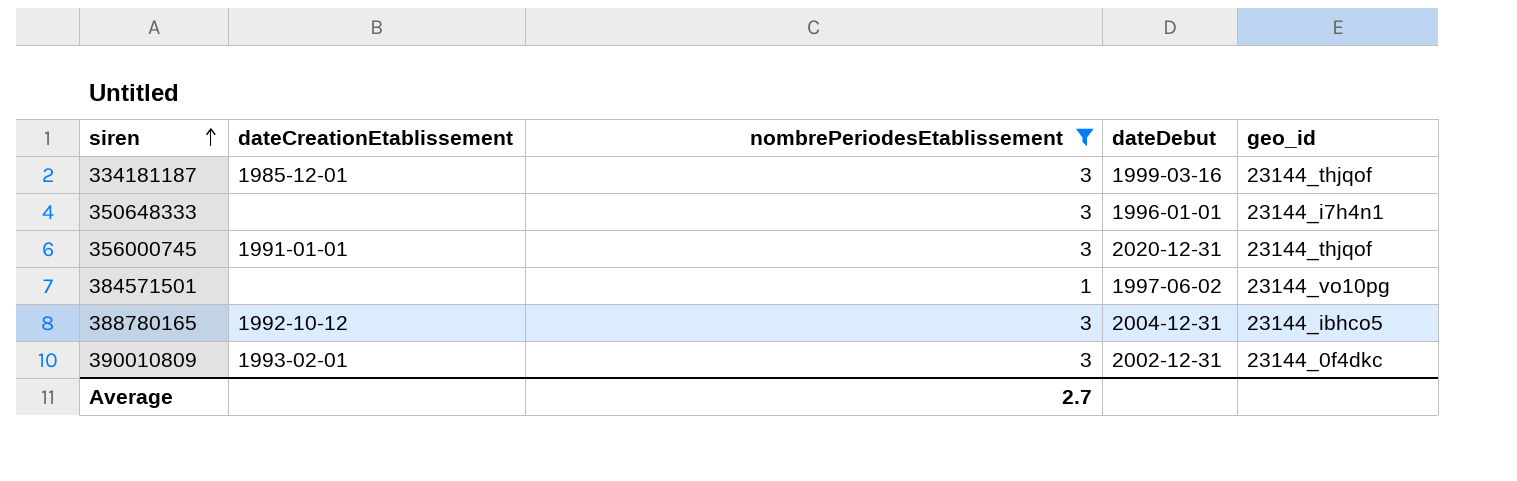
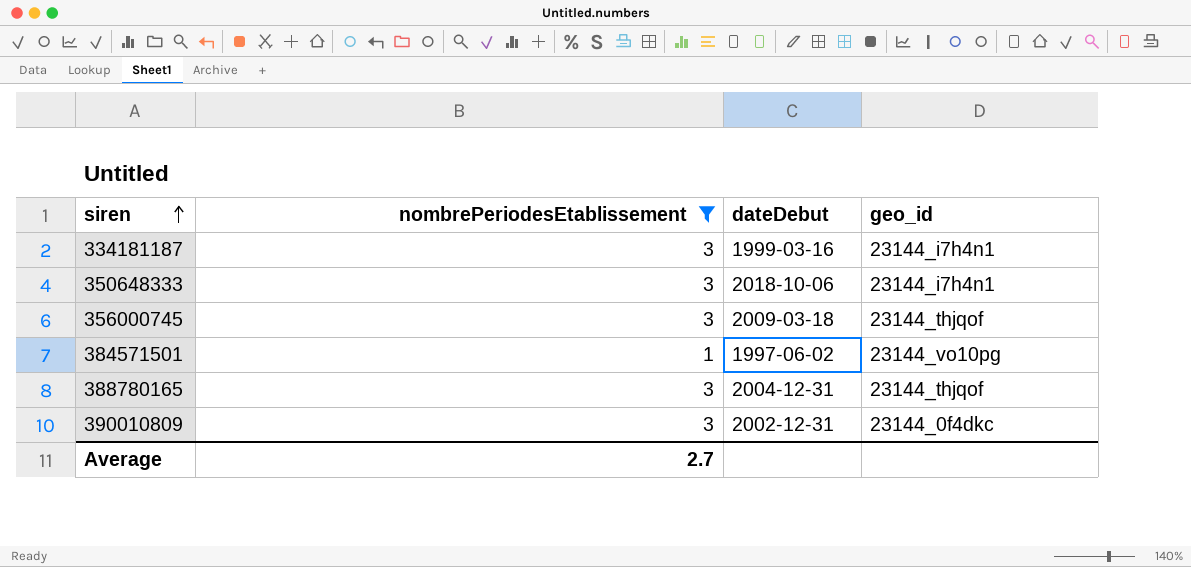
column dateCreationEtablissement | position: 2 -> none
334181187 | geo_id: 23144_thjqof -> 23144_i7h4n1
350648333 | dateDebut: 1996-01-01 -> 2018-10-06
356000745 | dateDebut: 2020-12-31 -> 2009-03-18
388780165 | geo_id: 23144_ibhco5 -> 23144_thjqof

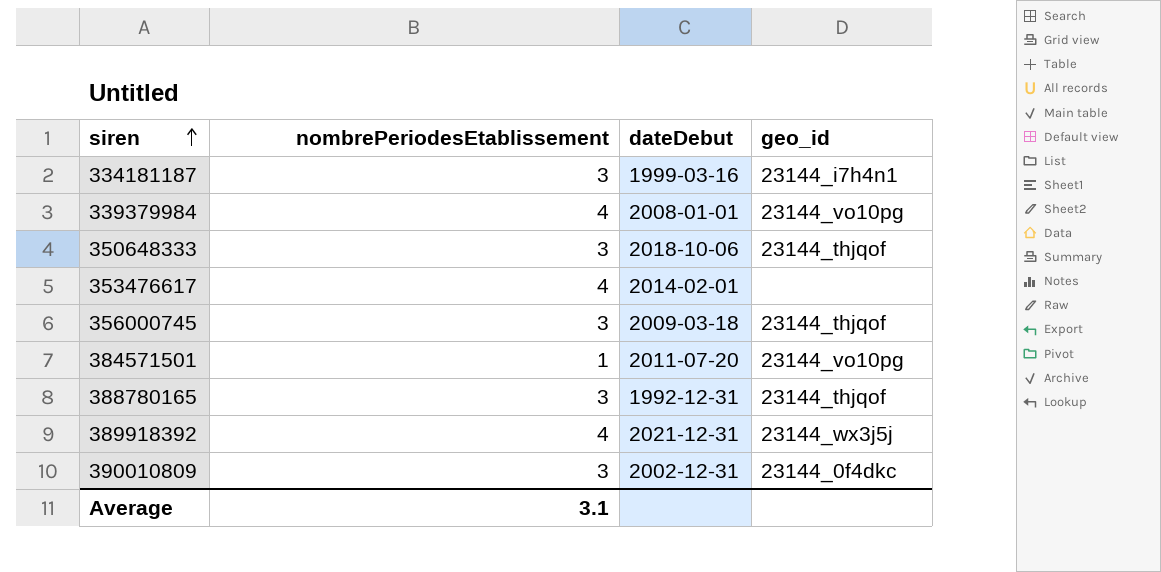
filter: nombrePeriodesEtablissement != 4 -> none
350648333 | geo_id: 23144_i7h4n1 -> 23144_thjqof
384571501 | dateDebut: 1997-06-02 -> 2011-07-20
388780165 | dateDebut: 2004-12-31 -> 1992-12-31
Average | nombrePeriodesEtablissement: 2.7 -> 3.1

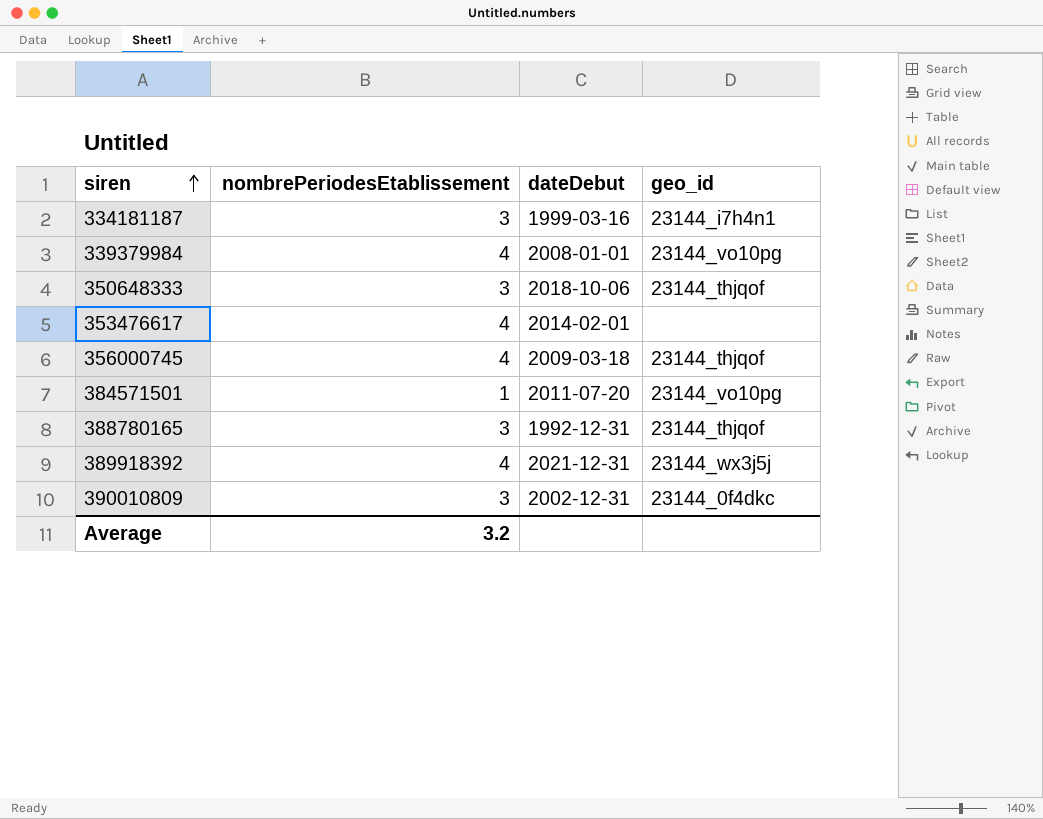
356000745 | nombrePeriodesEtablissement: 3 -> 4
Average | nombrePeriodesEtablissement: 3.1 -> 3.2

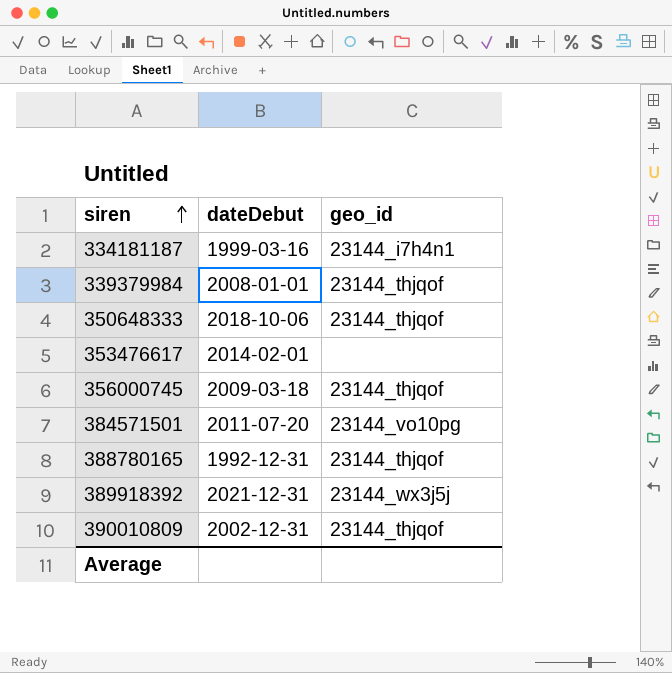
column nombrePeriodesEtablissement | position: 2 -> none
339379984 | geo_id: 23144_vo10pg -> 23144_thjqof
390010809 | geo_id: 23144_0f4dkc -> 23144_thjqof

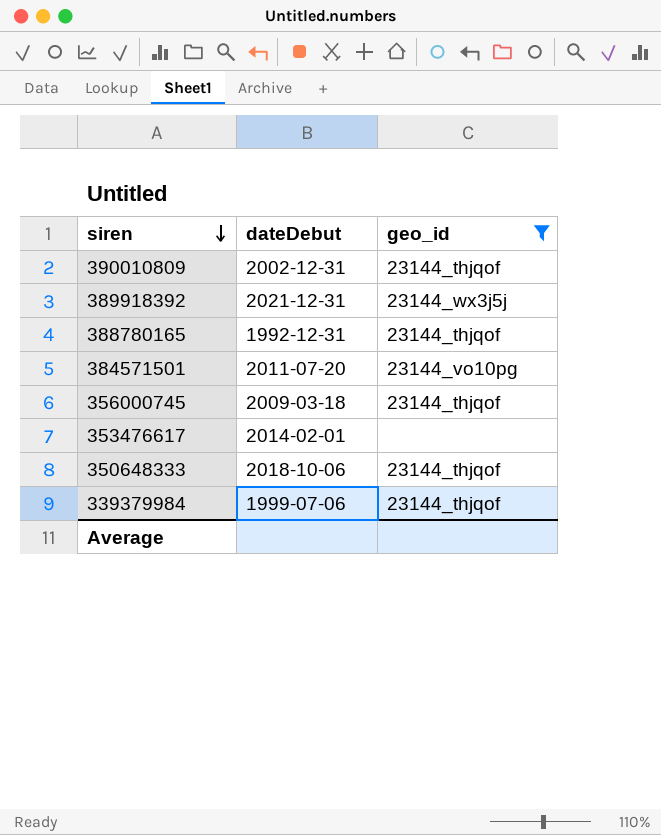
filter: none -> geo_id != 23144_i7h4n1
row order: siren ascending -> siren descending
339379984 | dateDebut: 2008-01-01 -> 1999-07-06

